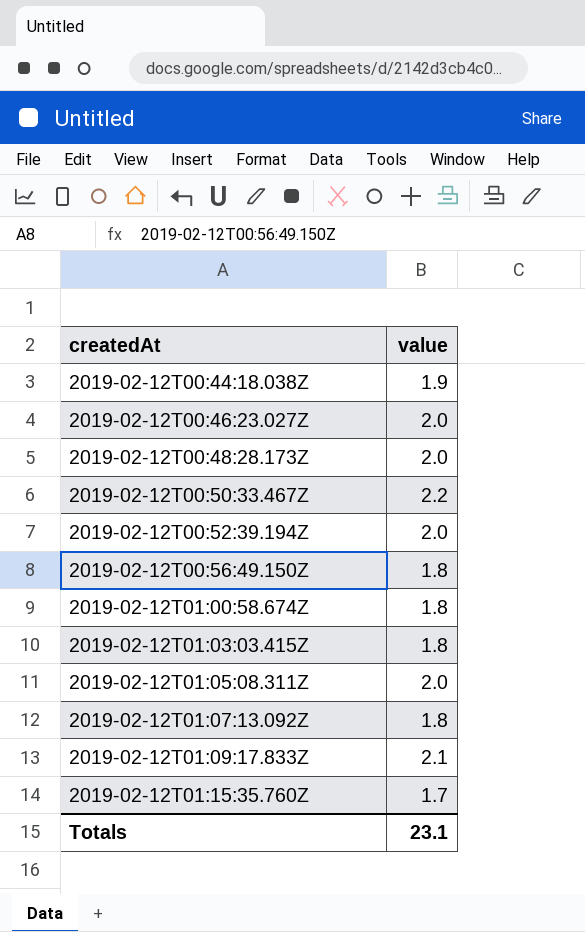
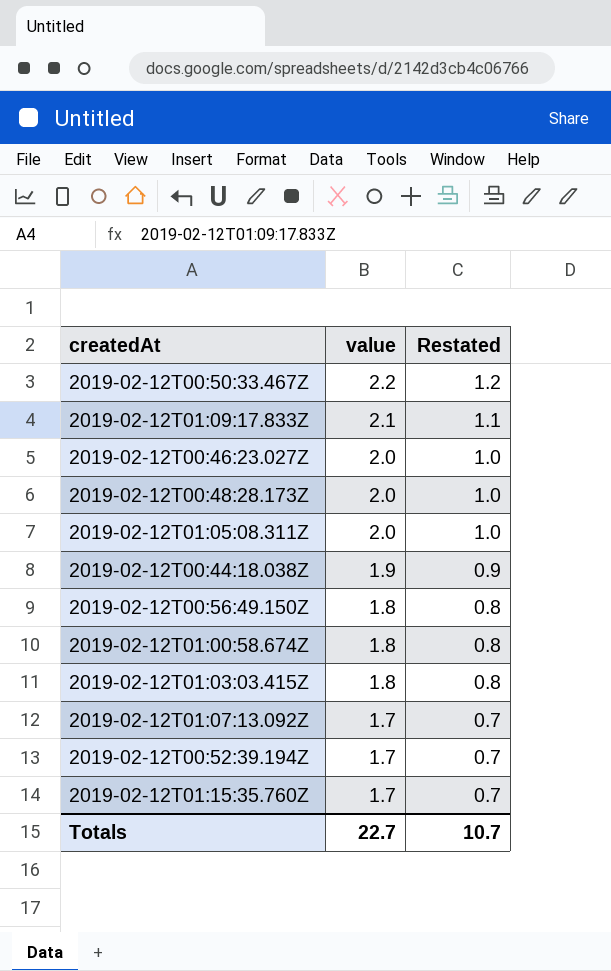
row order: createdAt ascending -> value descending
column Restated | formula: none -> [value] - 1
2019-02-12T01:07:13.092Z | value: 1.8 -> 1.7
2019-02-12T00:52:39.194Z | value: 2.0 -> 1.7
Totals | value: 23.1 -> 22.7

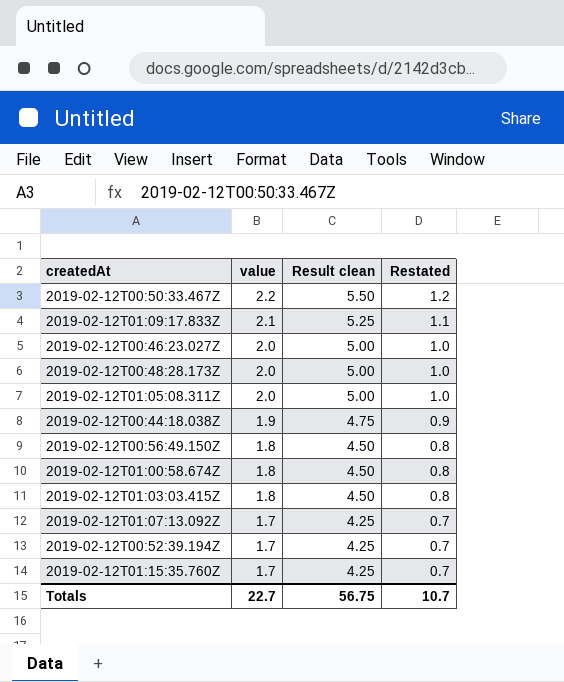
column Result clean | formula: none -> [value] * 2.5

